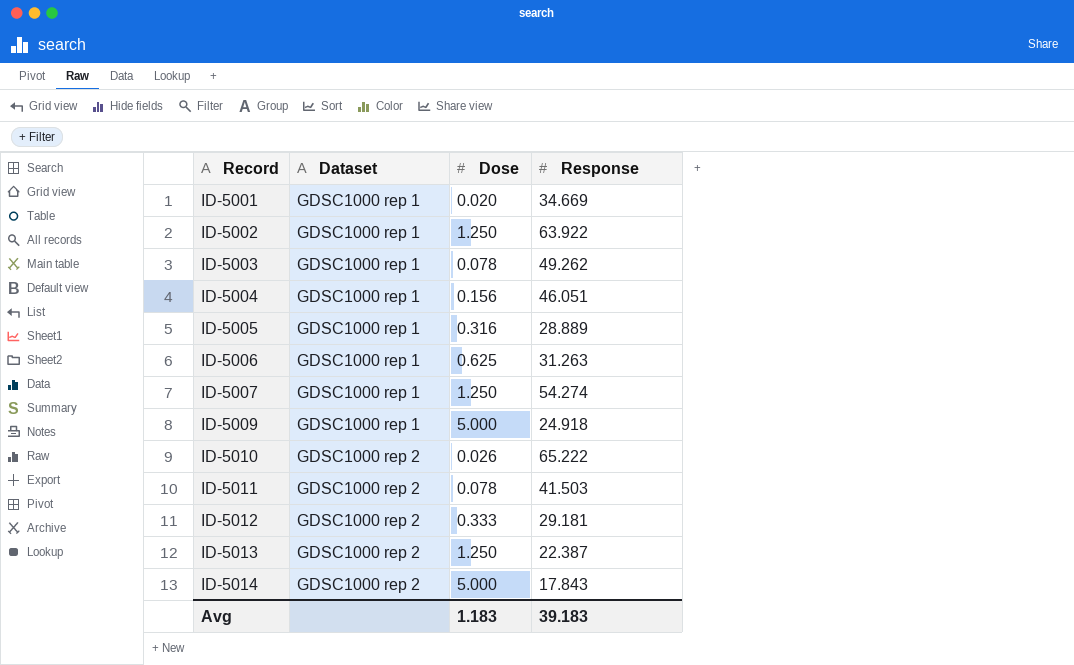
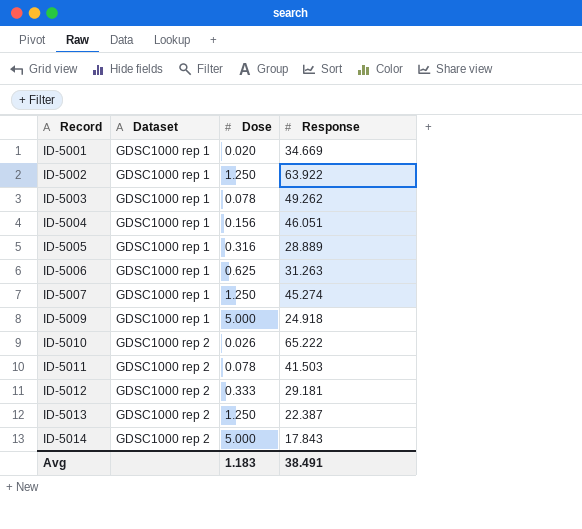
ID-5007 | Response: 54.274 -> 45.274
Avg | Response: 39.183 -> 38.491

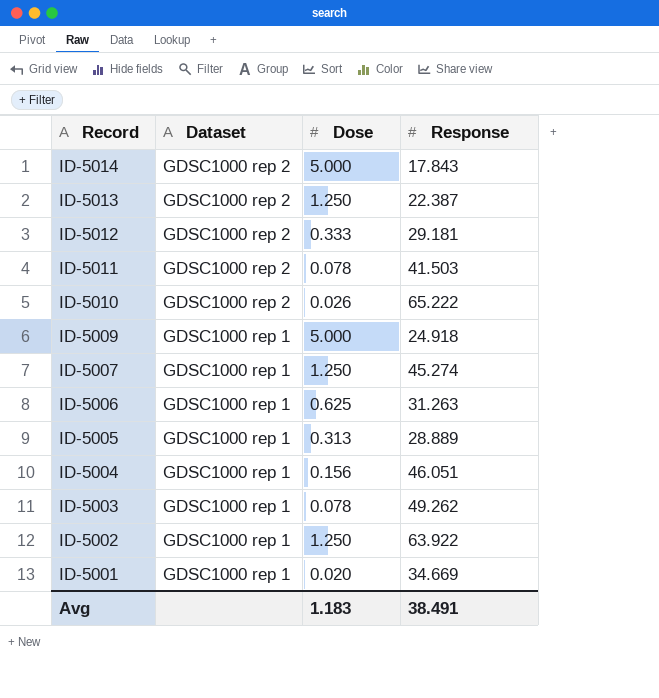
row order: Record ascending -> Record descending
ID-5005 | Dose: 0.316 -> 0.313

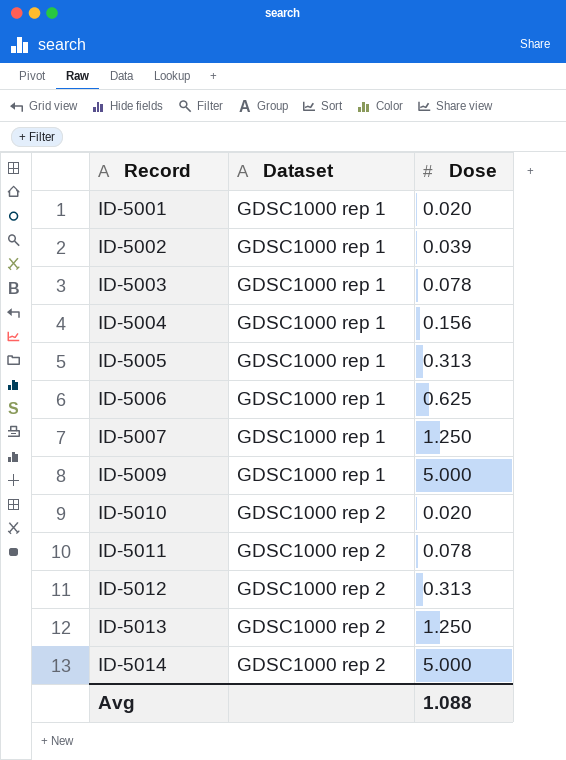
row order: Record descending -> Record ascending
column Response | position: 4 -> none
ID-5002 | Dose: 1.250 -> 0.039
ID-5010 | Dose: 0.026 -> 0.020
ID-5012 | Dose: 0.333 -> 0.313
Avg | Dose: 1.183 -> 1.088

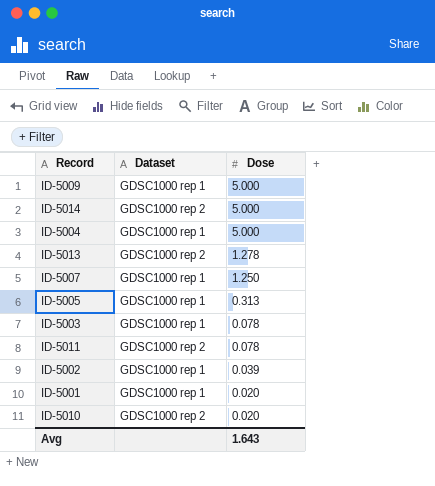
row order: Record ascending -> Dose descending
row ID-5006: GDSC1000 rep 1 | 0.625 -> none
row ID-5012: GDSC1000 rep 2 | 0.313 -> none
ID-5004 | Dose: 0.156 -> 5.000
ID-5013 | Dose: 1.250 -> 1.278
Avg | Dose: 1.088 -> 1.643

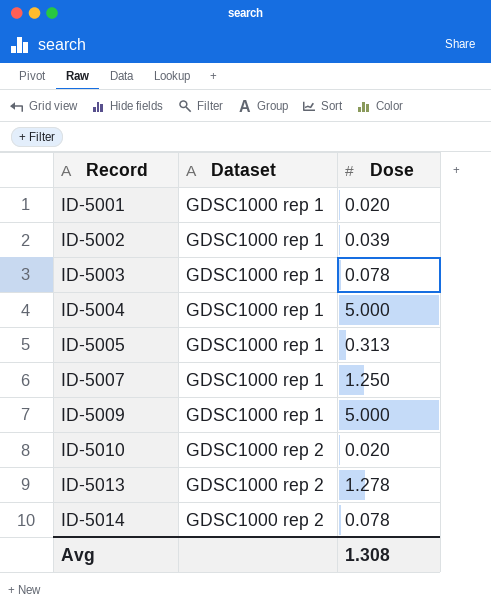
row order: Dose descending -> Record ascending
row ID-5011: GDSC1000 rep 2 | 0.078 -> none
ID-5014 | Dose: 5.000 -> 0.078
Avg | Dose: 1.643 -> 1.308

